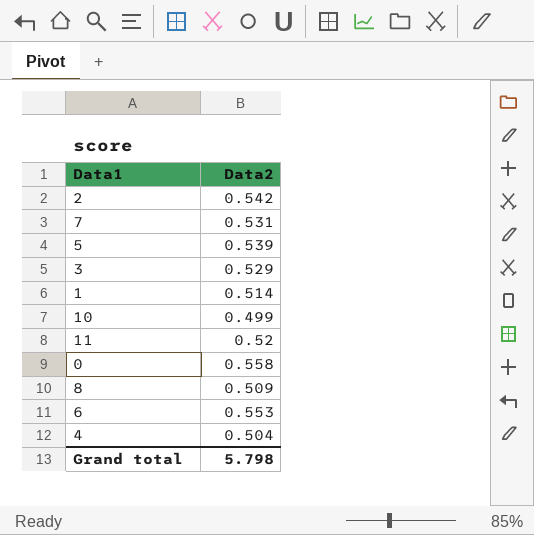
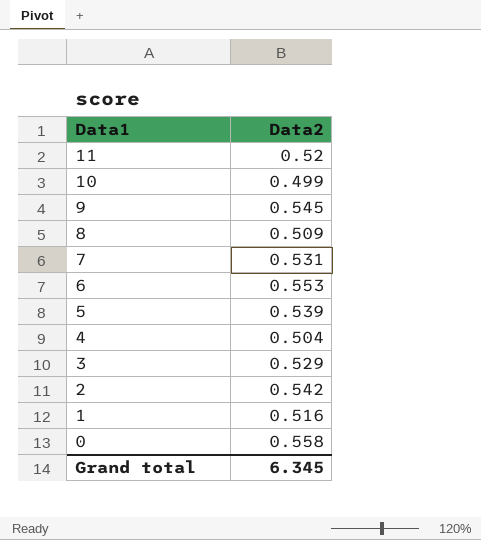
row order: none -> Data1 descending
row 9: none -> 0.545
1 | Data2: 0.514 -> 0.516
Grand total | Data2: 5.798 -> 6.345

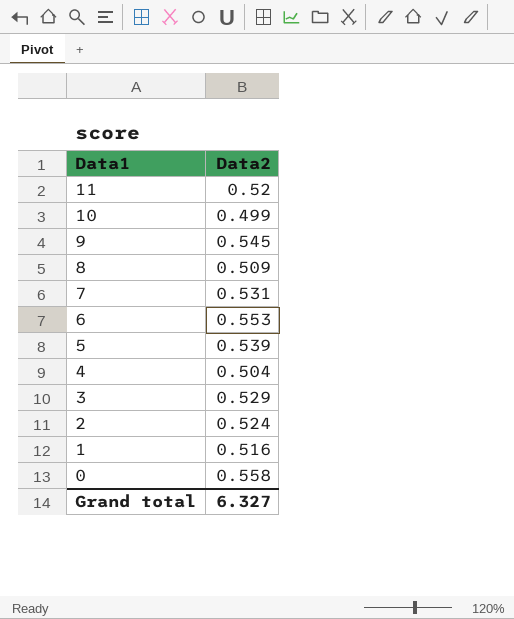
2 | Data2: 0.542 -> 0.524
Grand total | Data2: 6.345 -> 6.327

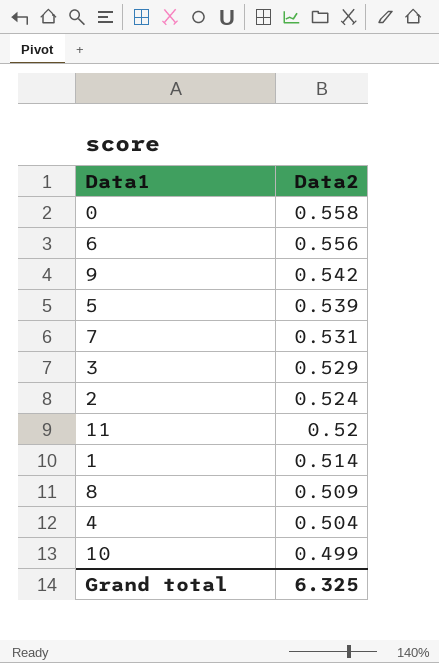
row order: Data1 descending -> Data2 descending
6 | Data2: 0.553 -> 0.556
9 | Data2: 0.545 -> 0.542
1 | Data2: 0.516 -> 0.514
Grand total | Data2: 6.327 -> 6.325

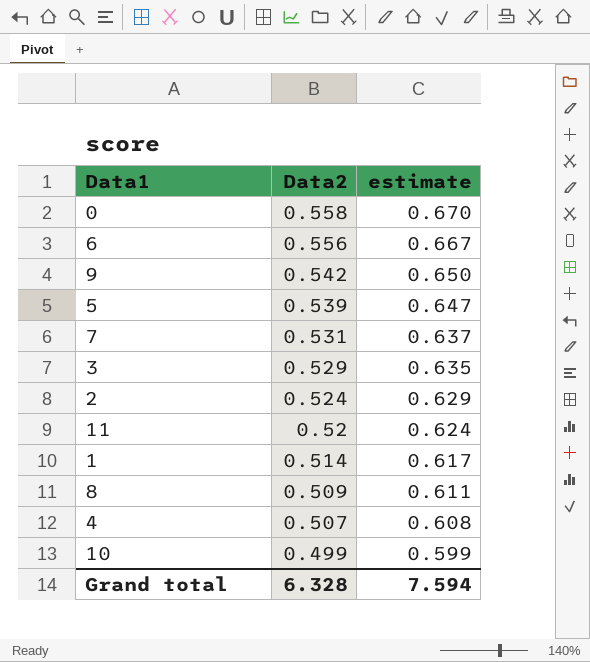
column estimate | formula: none -> [Data2] * 1.2
4 | Data2: 0.504 -> 0.507
Grand total | Data2: 6.325 -> 6.328

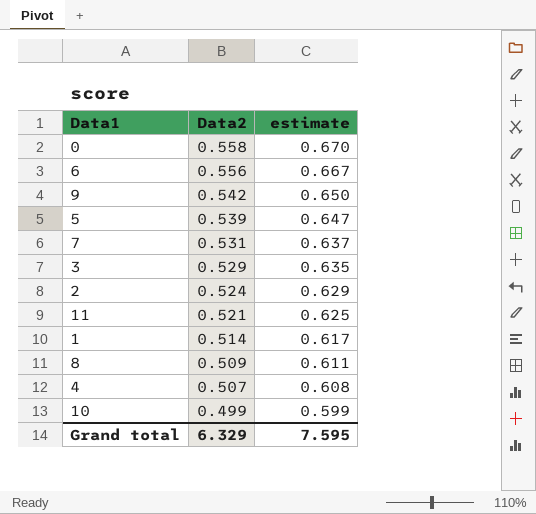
11 | Data2: 0.52 -> 0.521
11 | estimate: 0.624 -> 0.625
Grand total | Data2: 6.328 -> 6.329
Grand total | estimate: 7.594 -> 7.595

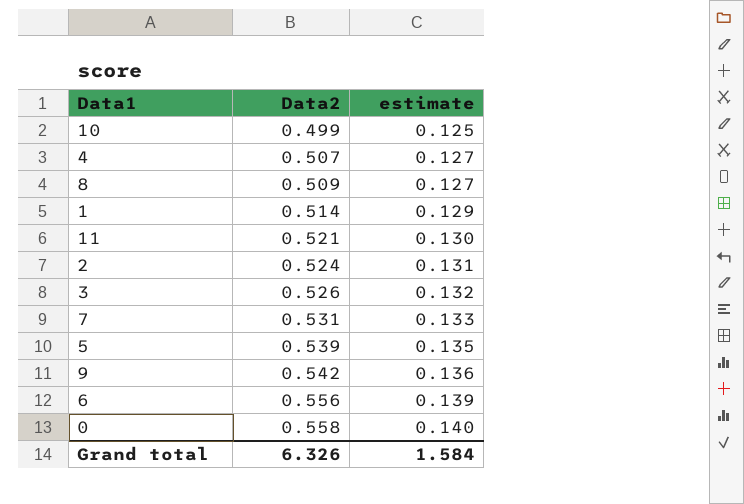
row order: Data2 descending -> Data2 ascending
column estimate | formula: [Data2] * 1.2 -> [Data2] * 0.25
3 | Data2: 0.529 -> 0.526
Grand total | Data2: 6.329 -> 6.326
Grand total | estimate: 7.595 -> 1.584

